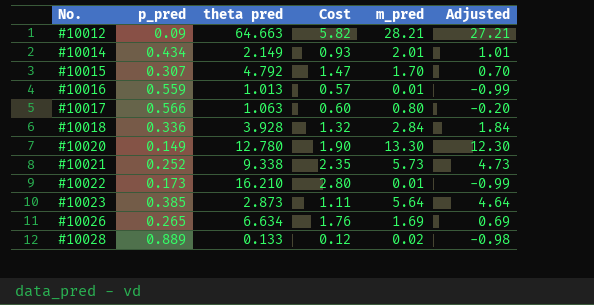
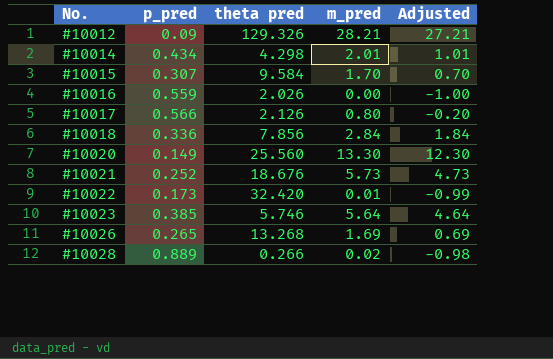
column Cost | formula: [p_pred] * [theta pred] -> none
#10012 | theta pred: 64.663 -> 129.326
#10014 | theta pred: 2.149 -> 4.298
#10015 | theta pred: 4.792 -> 9.584
#10016 | theta pred: 1.013 -> 2.026
#10016 | m_pred: 0.01 -> 0.00
#10016 | Adjusted: -0.99 -> -1.00
#10017 | theta pred: 1.063 -> 2.126
#10018 | theta pred: 3.928 -> 7.856
#10020 | theta pred: 12.780 -> 25.560
#10021 | theta pred: 9.338 -> 18.676
#10022 | theta pred: 16.210 -> 32.420
#10023 | theta pred: 2.873 -> 5.746
#10026 | theta pred: 6.634 -> 13.268
#10028 | theta pred: 0.133 -> 0.266

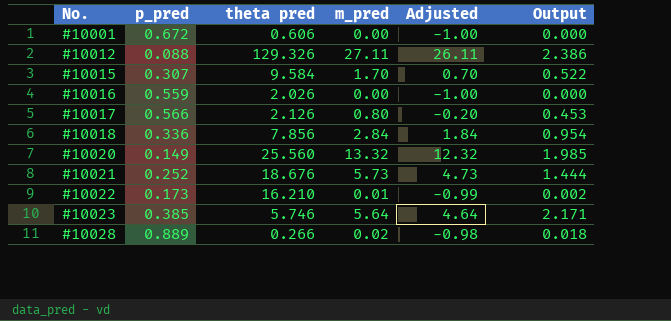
column Output | formula: none -> [p_pred] * [m_pred]
row #10014: 0.434 | 4.298 | 2.01 | 1.01 -> none
row #10026: 0.265 | 13.268 | 1.69 | 0.69 -> none
row #10001: none -> 0.672 | 0.606 | 0.00 | -1.00 | 0.000
#10012 | p_pred: 0.09 -> 0.088
#10012 | m_pred: 28.21 -> 27.11
#10012 | Adjusted: 27.21 -> 26.11
#10020 | m_pred: 13.30 -> 13.32
#10020 | Adjusted: 12.30 -> 12.32
#10022 | theta pred: 32.420 -> 16.210

